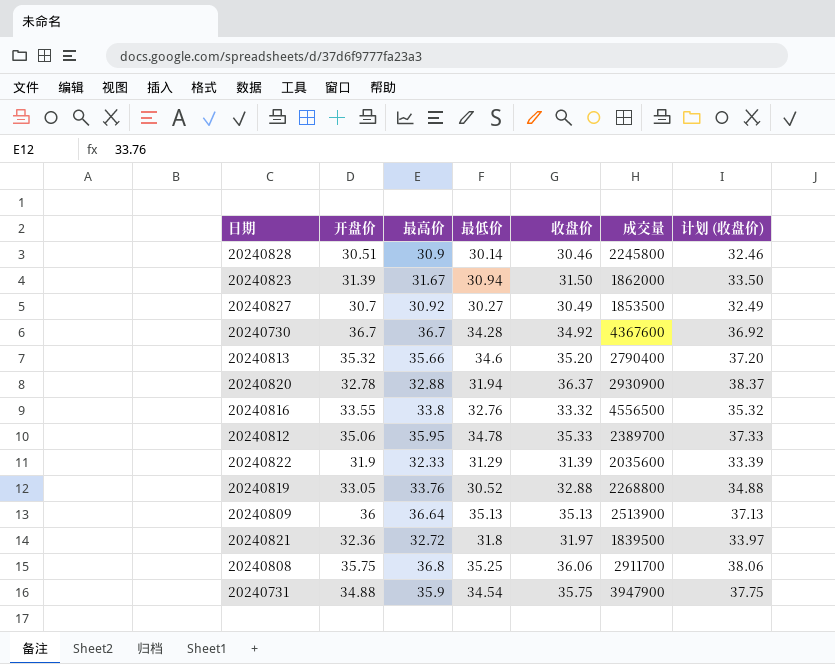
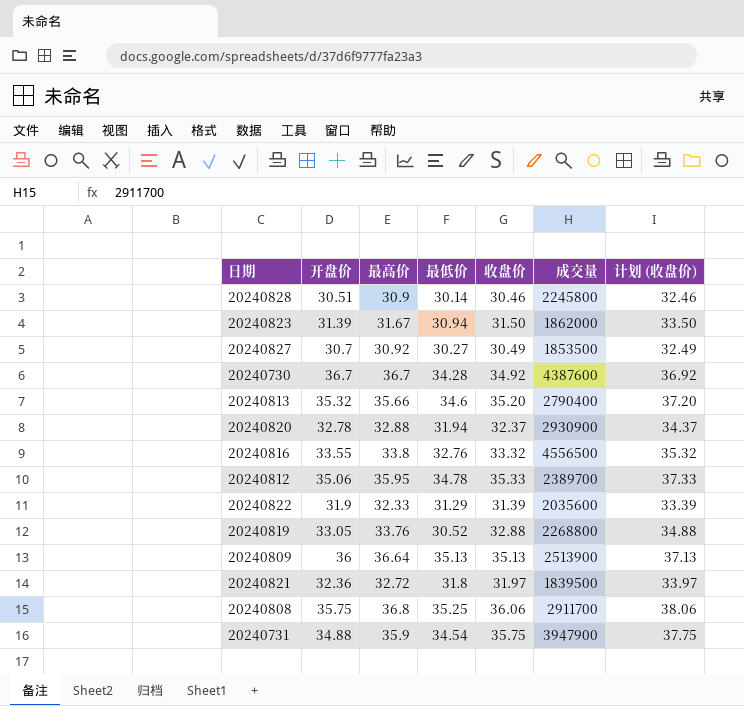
20240730 | 成交量: 4367600 -> 4387600
20240820 | 收盘价: 36.37 -> 32.37
20240820 | 计划 (收盘价): 38.37 -> 34.37

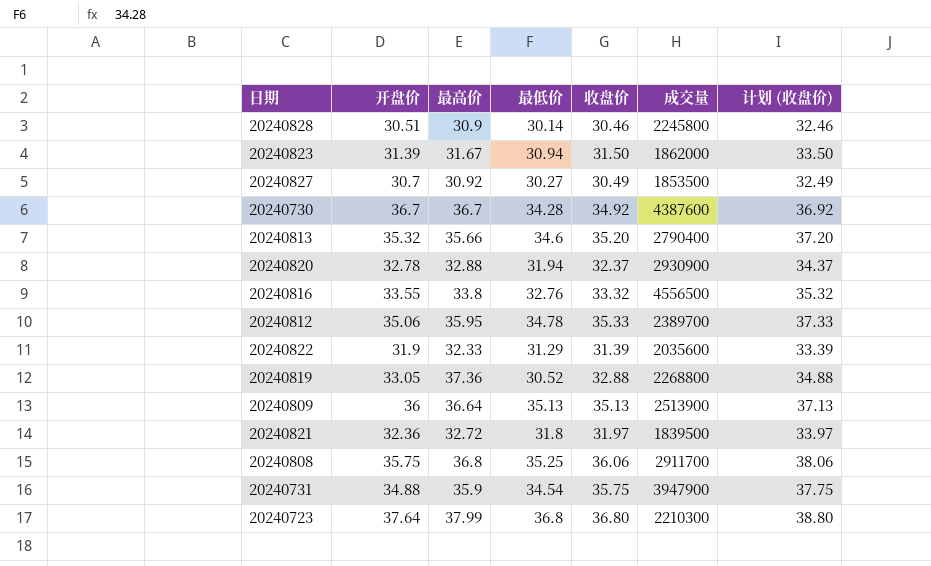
20240819 | 最高价: 33.76 -> 37.36
row 20240723: none -> 37.64 | 37.99 | 36.8 | 36.80 | 2210300 | 38.80

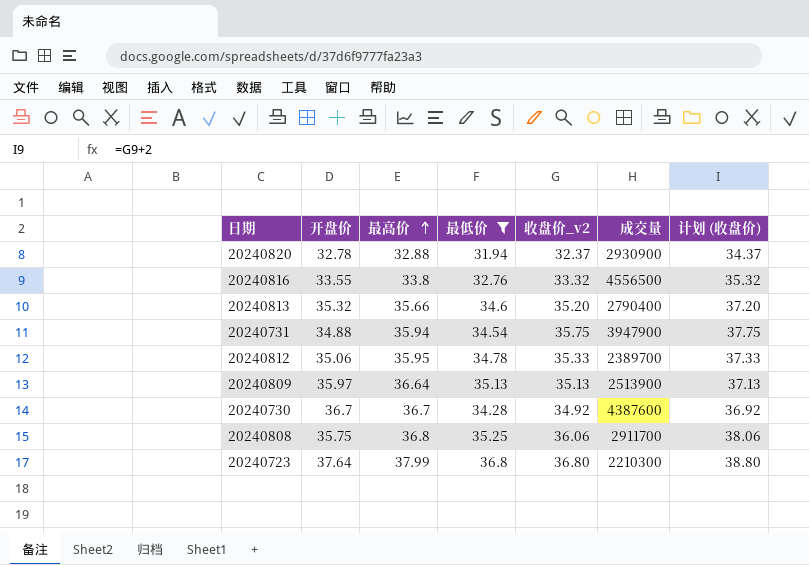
filter: none -> 最低价 >= 31.94
row order: none -> 最高价 ascending
column name: 收盘价 -> 收盘价_v2
20240731 | 最高价: 35.9 -> 35.94
20240809 | 开盘价: 36 -> 35.97

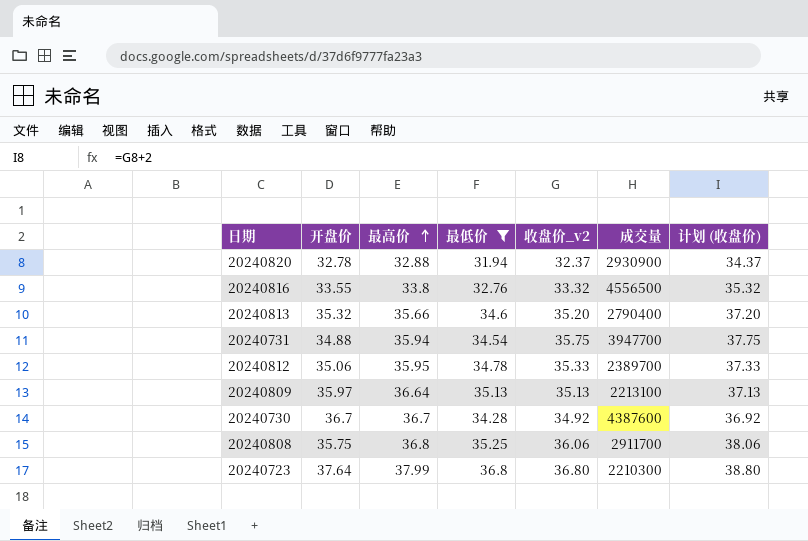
20240731 | 成交量: 3947900 -> 3947700
20240809 | 成交量: 2513900 -> 2213100

